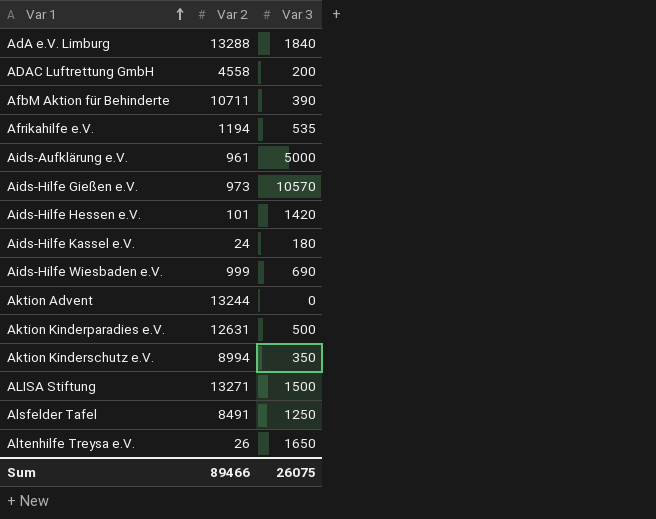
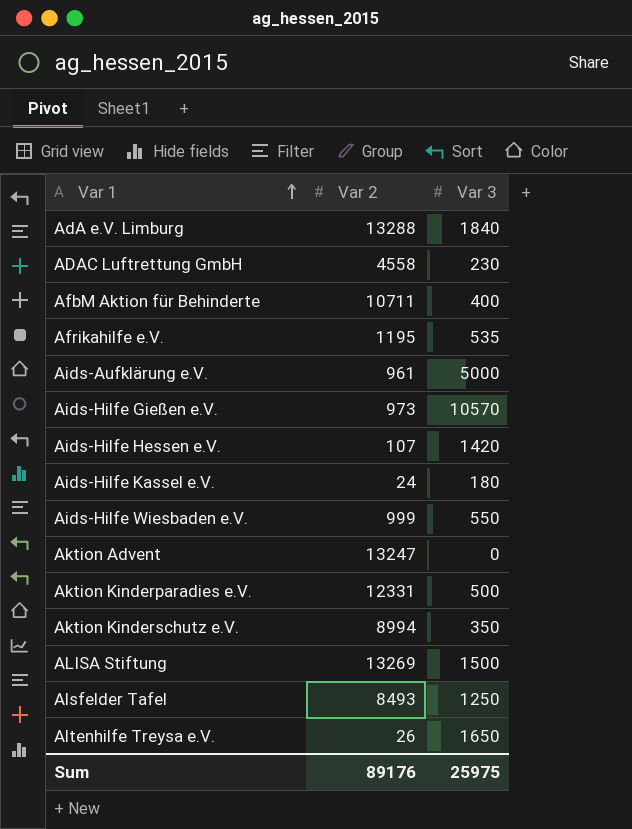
ADAC Luftrettung GmbH | Var 3: 200 -> 230
AfbM Aktion für Behinderte | Var 3: 390 -> 400
Afrikahilfe e.V. | Var 2: 1194 -> 1195
Aids-Hilfe Hessen e.V. | Var 2: 101 -> 107
Aids-Hilfe Wiesbaden e.V. | Var 3: 690 -> 550
Aktion Advent | Var 2: 13244 -> 13247
Aktion Kinderparadies e.V. | Var 2: 12631 -> 12331
ALISA Stiftung | Var 2: 13271 -> 13269
Alsfelder Tafel | Var 2: 8491 -> 8493
Sum | Var 2: 89466 -> 89176
Sum | Var 3: 26075 -> 25975

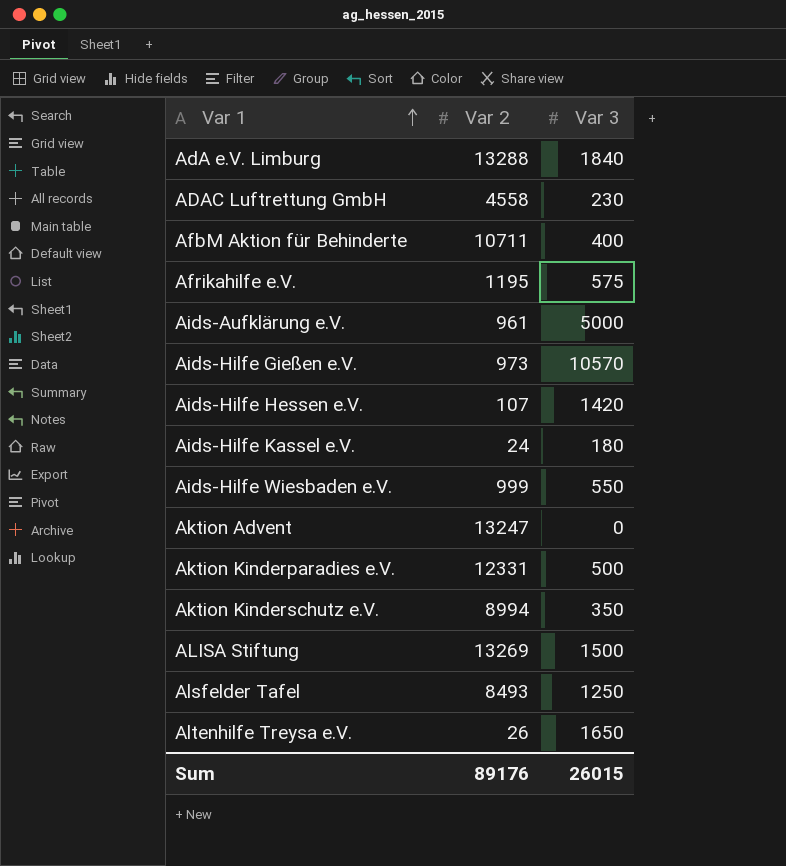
Afrikahilfe e.V. | Var 3: 535 -> 575
Sum | Var 3: 25975 -> 26015

